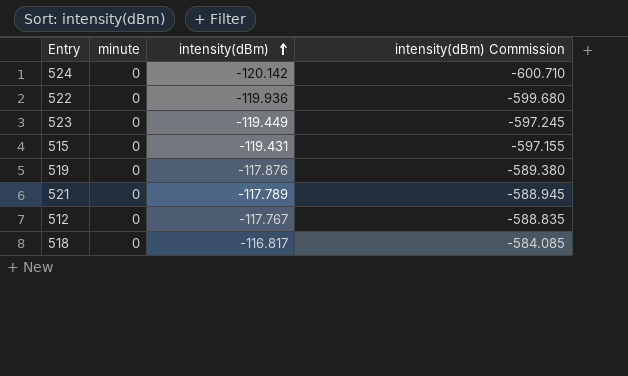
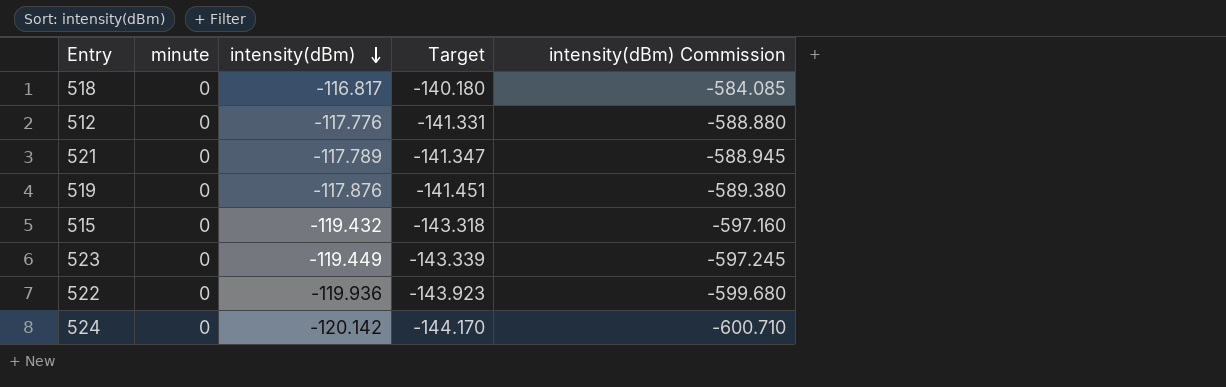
row order: intensity(dBm) ascending -> intensity(dBm) descending
column Target | formula: none -> [intensity(dBm)] * 1.2
512 | intensity(dBm): -117.767 -> -117.776
512 | intensity(dBm) Commission: -588.835 -> -588.880
515 | intensity(dBm): -119.431 -> -119.432
515 | intensity(dBm) Commission: -597.155 -> -597.160

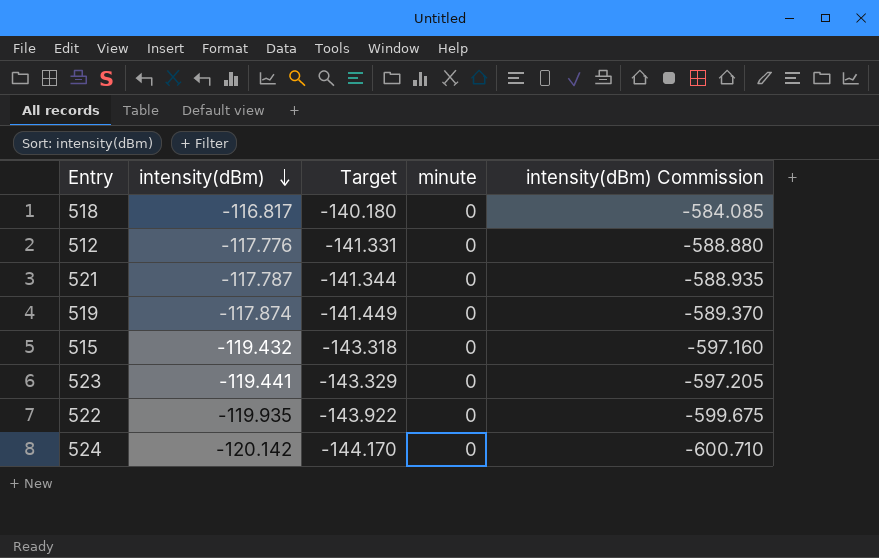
column minute | position: 2 -> 4
521 | intensity(dBm): -117.789 -> -117.787
521 | Target: -141.347 -> -141.344
521 | intensity(dBm) Commission: -588.945 -> -588.935
519 | intensity(dBm): -117.876 -> -117.874
519 | Target: -141.451 -> -141.449
519 | intensity(dBm) Commission: -589.380 -> -589.370
523 | intensity(dBm): -119.449 -> -119.441
523 | Target: -143.339 -> -143.329
523 | intensity(dBm) Commission: -597.245 -> -597.205
522 | intensity(dBm): -119.936 -> -119.935
522 | Target: -143.923 -> -143.922
522 | intensity(dBm) Commission: -599.680 -> -599.675

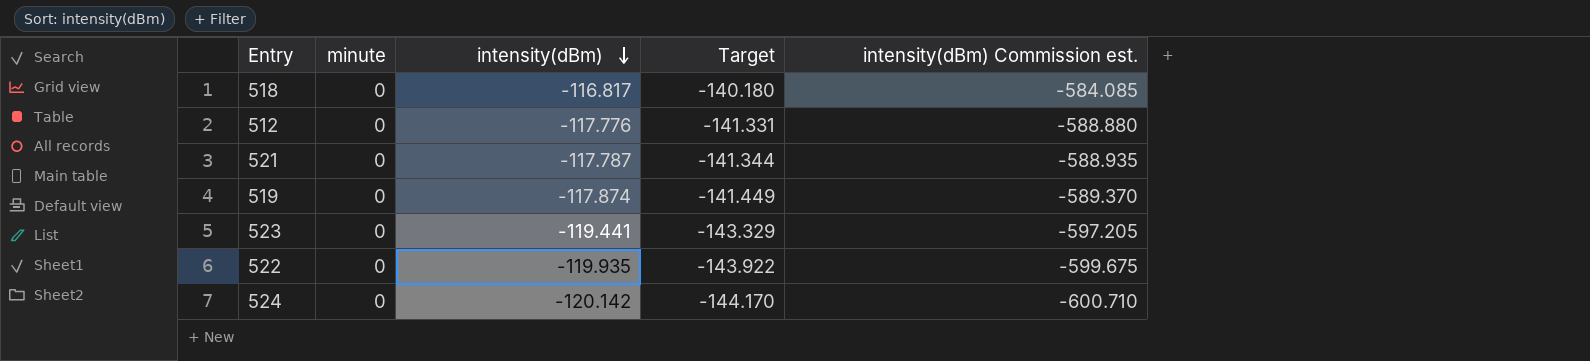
column minute | position: 4 -> 2
column name: intensity(dBm) Commission -> intensity(dBm) Commission est.
row 515: -119.432 | -143.318 | 0 | -597.160 -> none

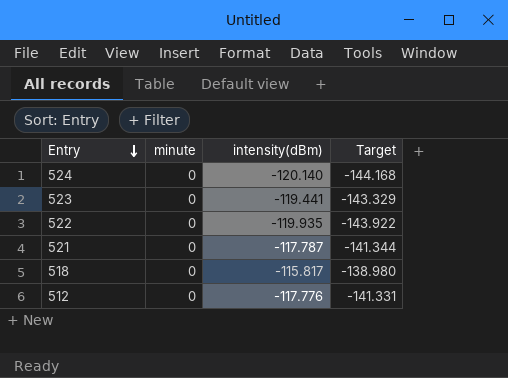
row order: intensity(dBm) descending -> Entry descending
column intensity(dBm) Commission est. | formula: [intensity(dBm)] * 5 -> none
row 519: 0 | -117.874 | -141.449 | -589.370 -> none
524 | intensity(dBm): -120.142 -> -120.140
524 | Target: -144.170 -> -144.168
518 | intensity(dBm): -116.817 -> -115.817
518 | Target: -140.180 -> -138.980

